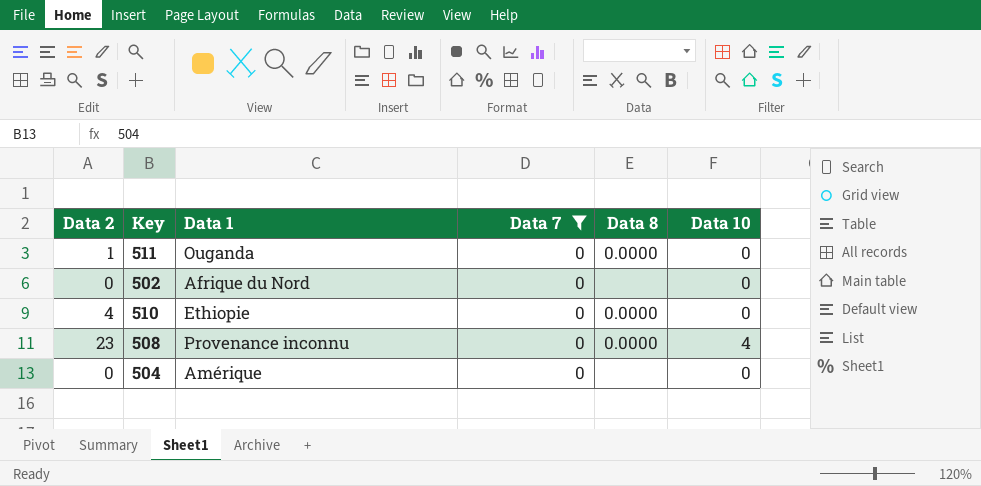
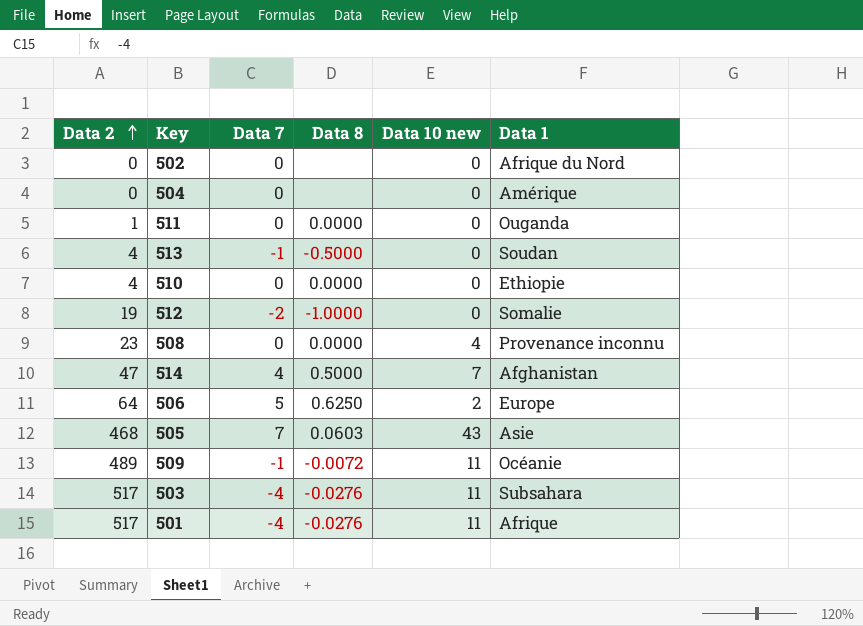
filter: Data 7 = 0 -> none
row order: none -> Data 2 ascending
column name: Data 10 -> Data 10 new
column Data 1 | position: 3 -> 6

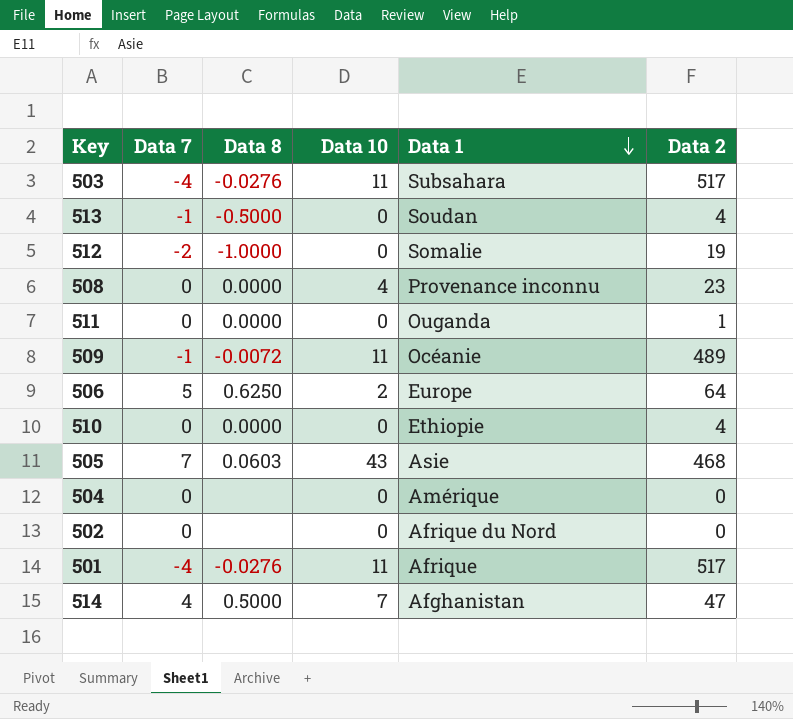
row order: Data 2 ascending -> Data 1 descending
column name: Data 10 new -> Data 10
column Data 2 | position: 1 -> 6

